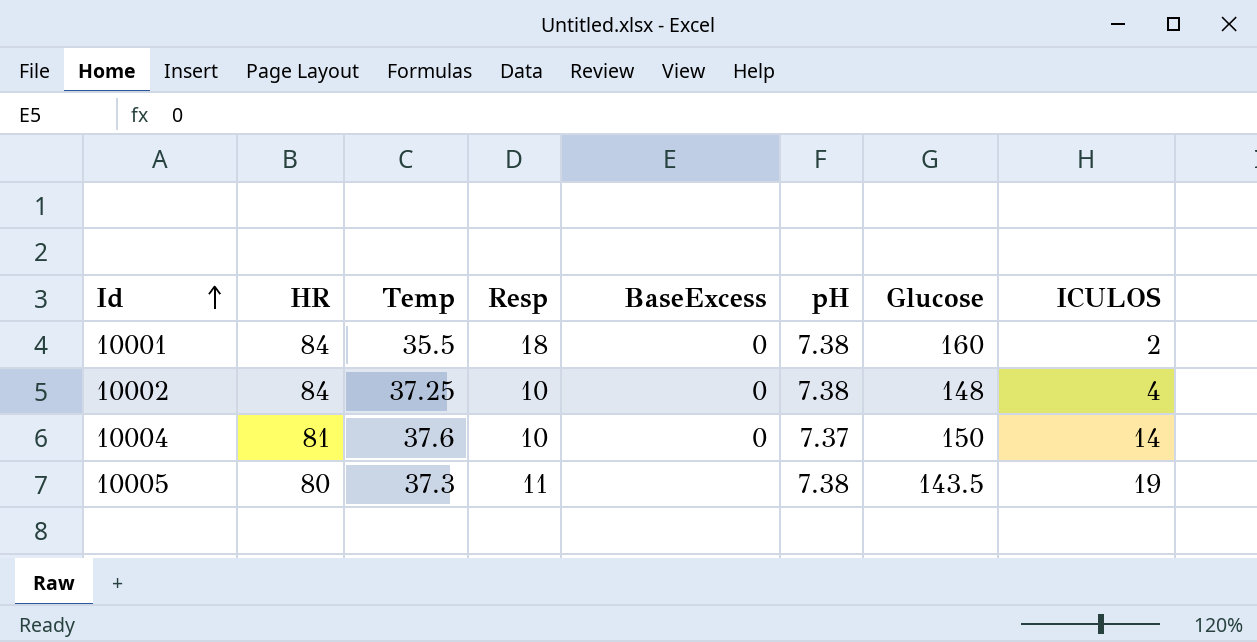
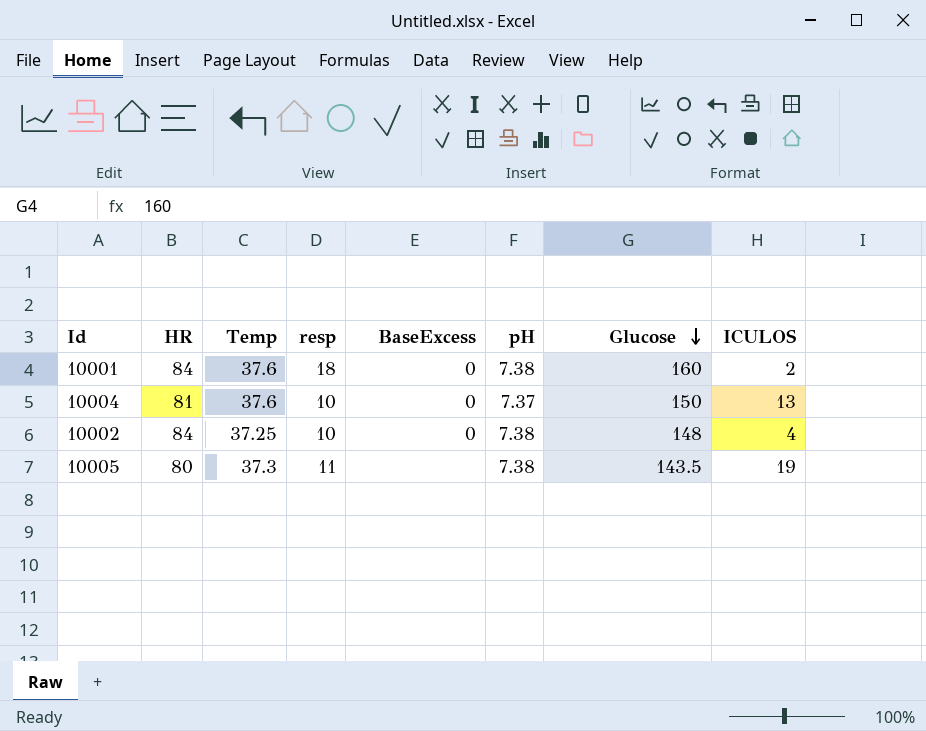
row order: Id ascending -> Glucose descending
column name: Resp -> resp
10001 | Temp: 35.5 -> 37.6
10004 | ICULOS: 14 -> 13

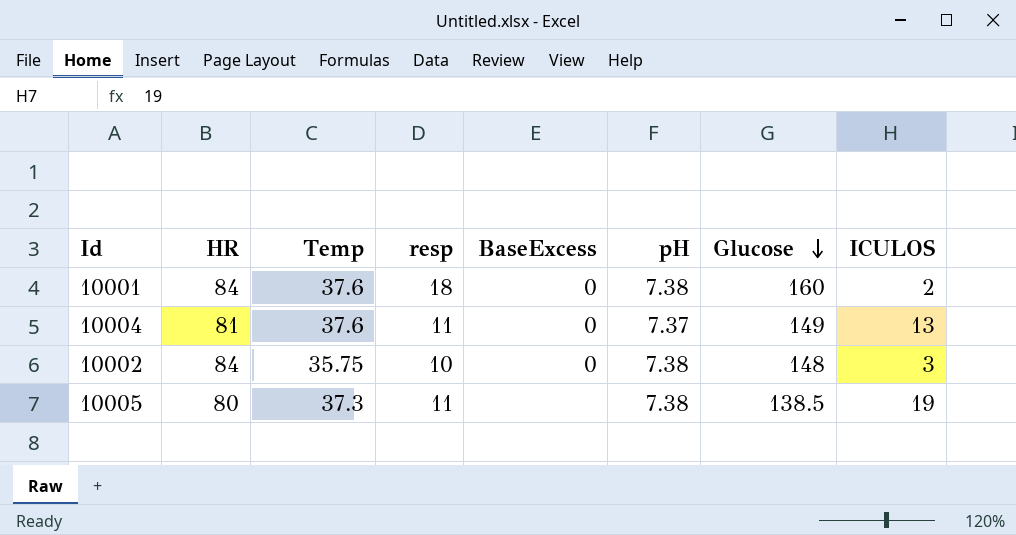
10004 | resp: 10 -> 11
10004 | Glucose: 150 -> 149
10002 | Temp: 37.25 -> 35.75
10002 | ICULOS: 4 -> 3
10005 | Glucose: 143.5 -> 138.5

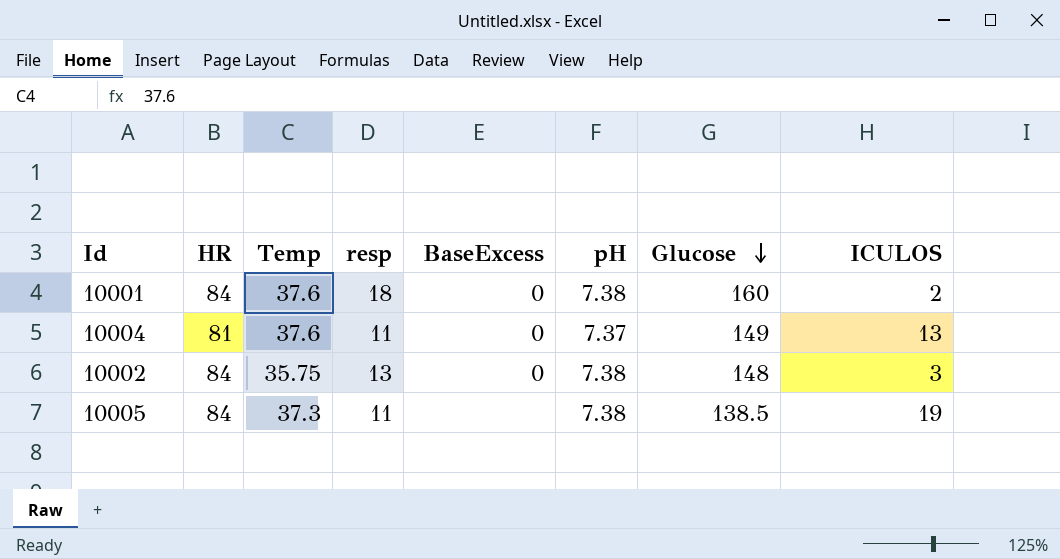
10002 | resp: 10 -> 13
10005 | HR: 80 -> 84

